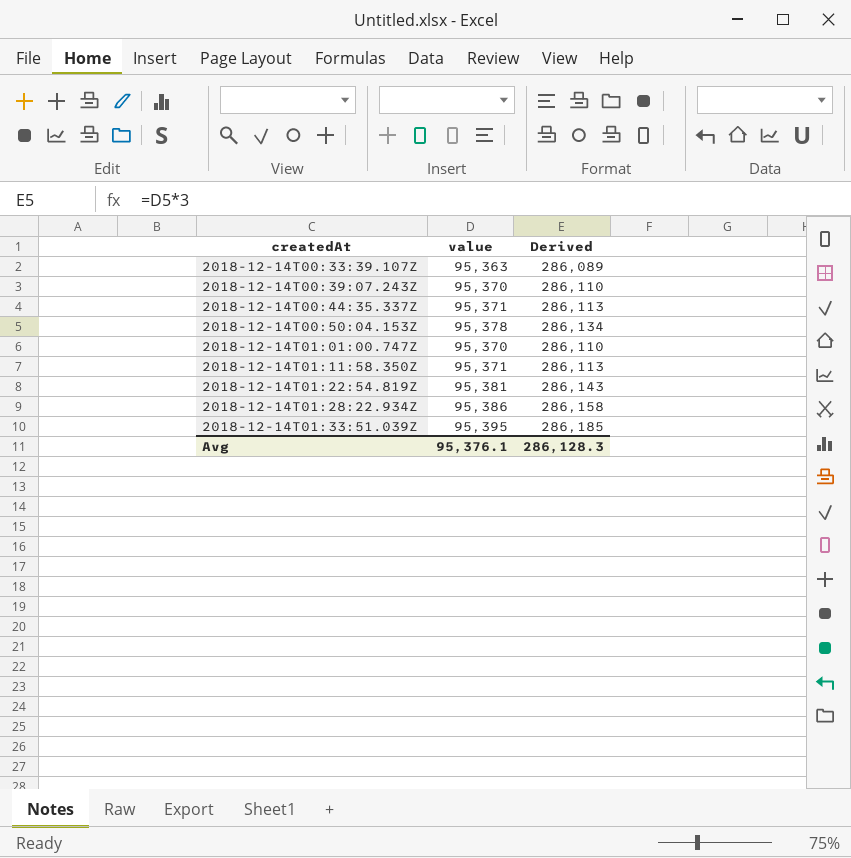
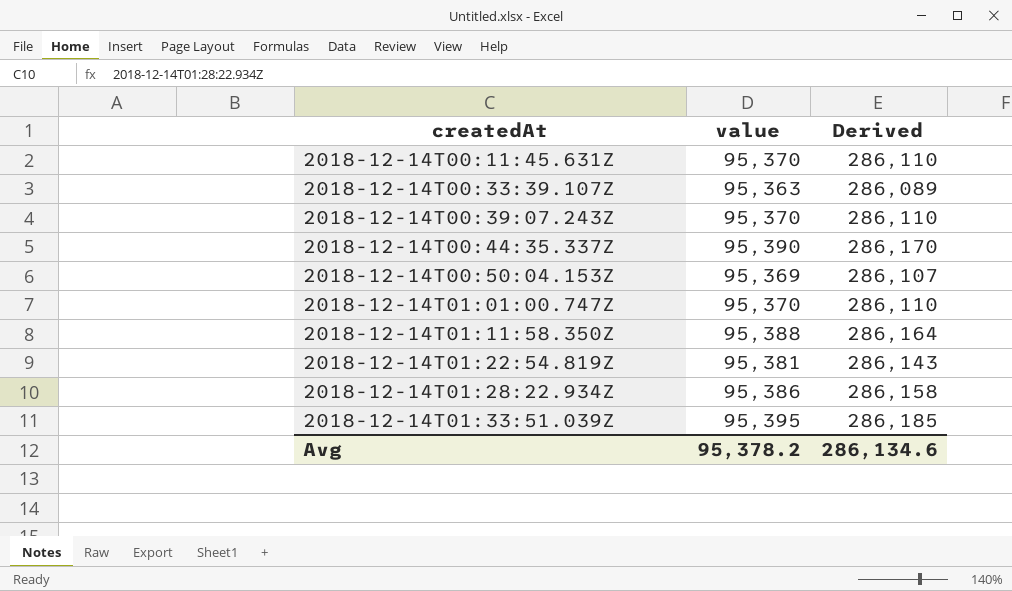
row 2018-12-14T00:11:45.631Z: none -> 95,370 | 286,110
2018-12-14T00:44:35.337Z | value: 95,371 -> 95,390
2018-12-14T00:44:35.337Z | Derived: 286,113 -> 286,170
2018-12-14T00:50:04.153Z | value: 95,378 -> 95,369
2018-12-14T00:50:04.153Z | Derived: 286,134 -> 286,107
2018-12-14T01:11:58.350Z | value: 95,371 -> 95,388
2018-12-14T01:11:58.350Z | Derived: 286,113 -> 286,164
Avg | value: 95,376.1 -> 95,378.2
Avg | Derived: 286,128.3 -> 286,134.6

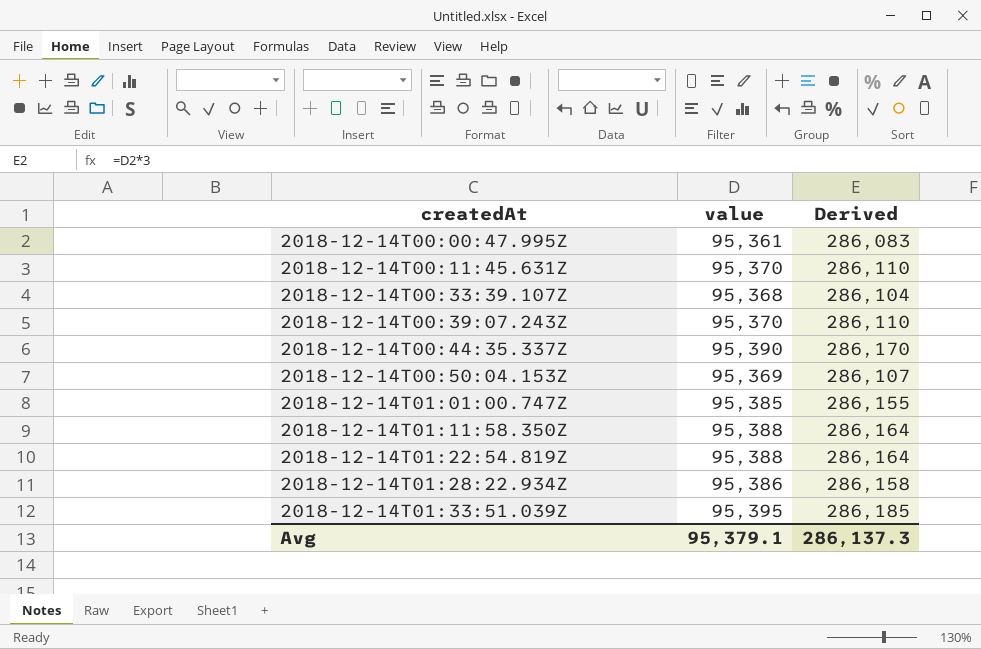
row 2018-12-14T00:00:47.995Z: none -> 95,361 | 286,083
2018-12-14T00:33:39.107Z | value: 95,363 -> 95,368
2018-12-14T00:33:39.107Z | Derived: 286,089 -> 286,104
2018-12-14T01:01:00.747Z | value: 95,370 -> 95,385
2018-12-14T01:01:00.747Z | Derived: 286,110 -> 286,155
2018-12-14T01:22:54.819Z | value: 95,381 -> 95,388
2018-12-14T01:22:54.819Z | Derived: 286,143 -> 286,164
Avg | value: 95,378.2 -> 95,379.1
Avg | Derived: 286,134.6 -> 286,137.3

